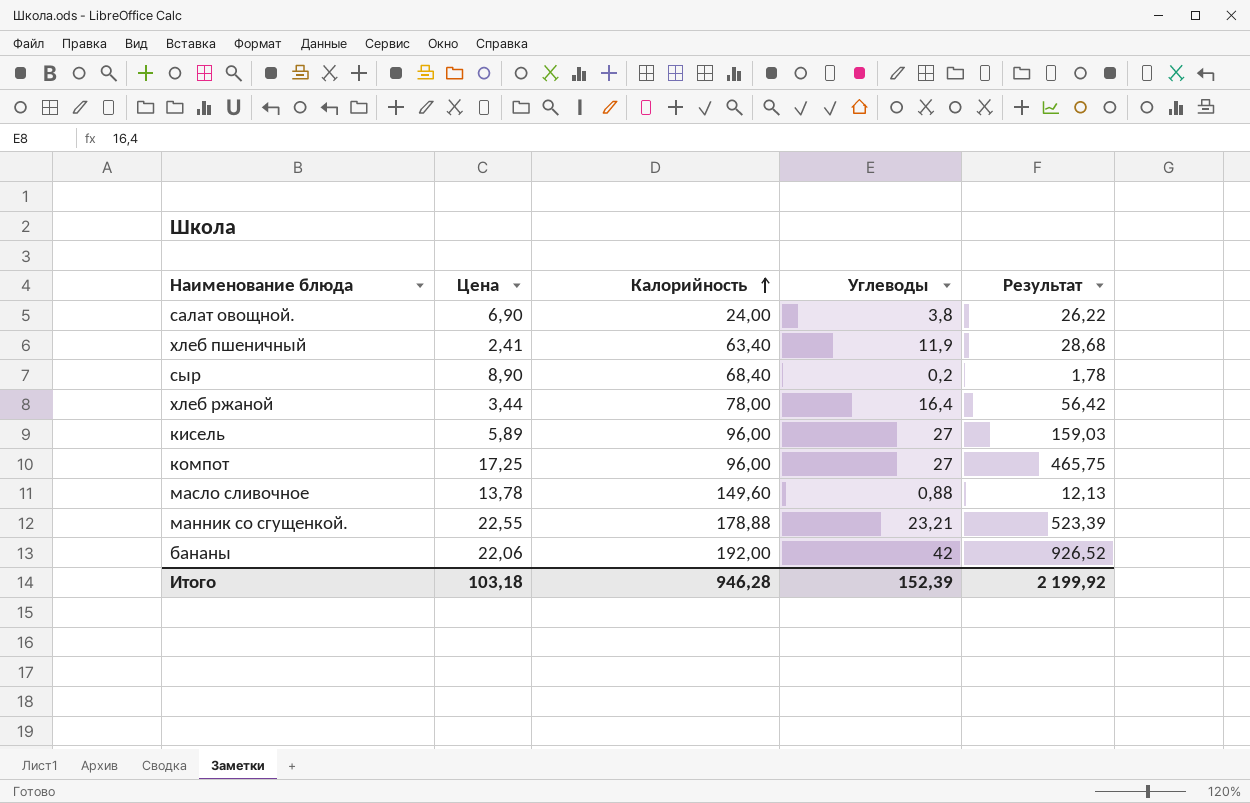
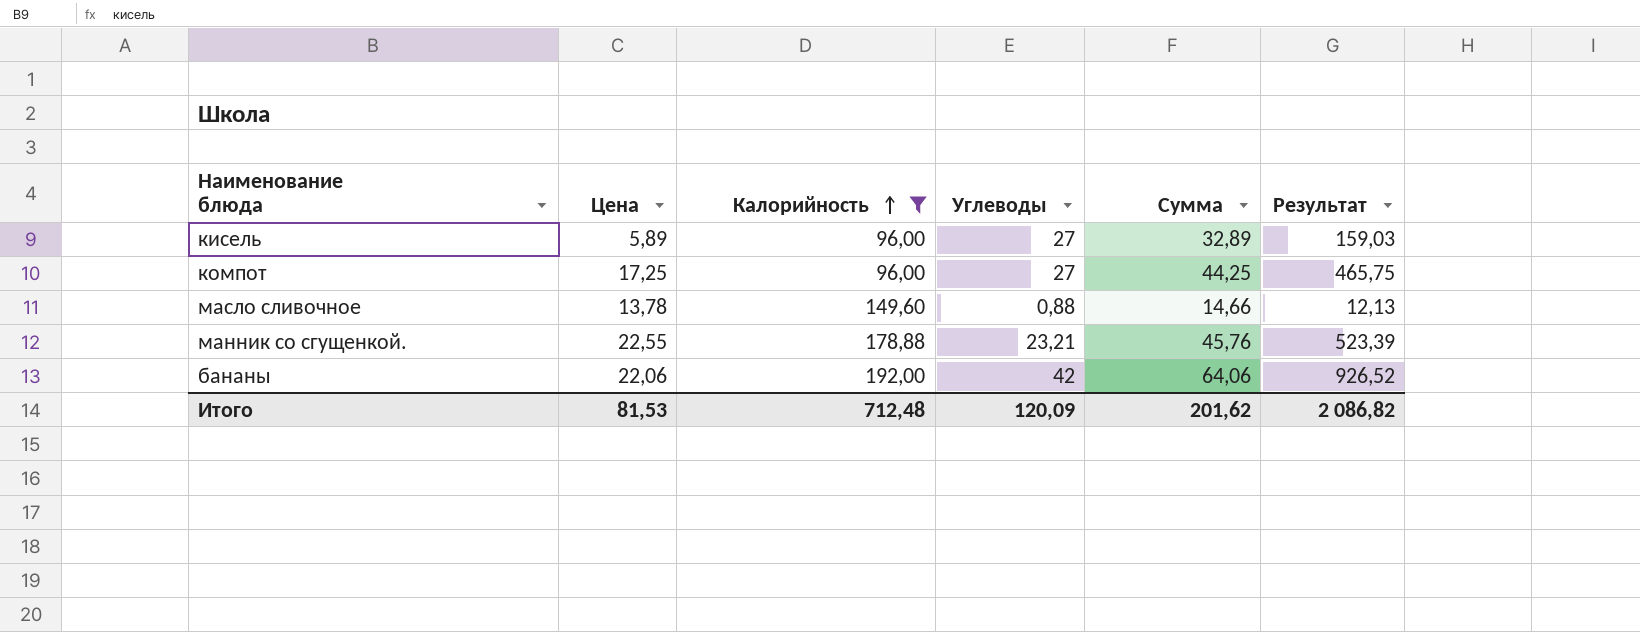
filter: none -> Калорийность >= 96,00
column Сумма | formula: none -> [Цена] + [Углеводы]
Итого | Цена: 103,18 -> 81,53
Итого | Калорийность: 946,28 -> 712,48
Итого | Углеводы: 152,39 -> 120,09
Итого | Результат: 2 199,92 -> 2 086,82

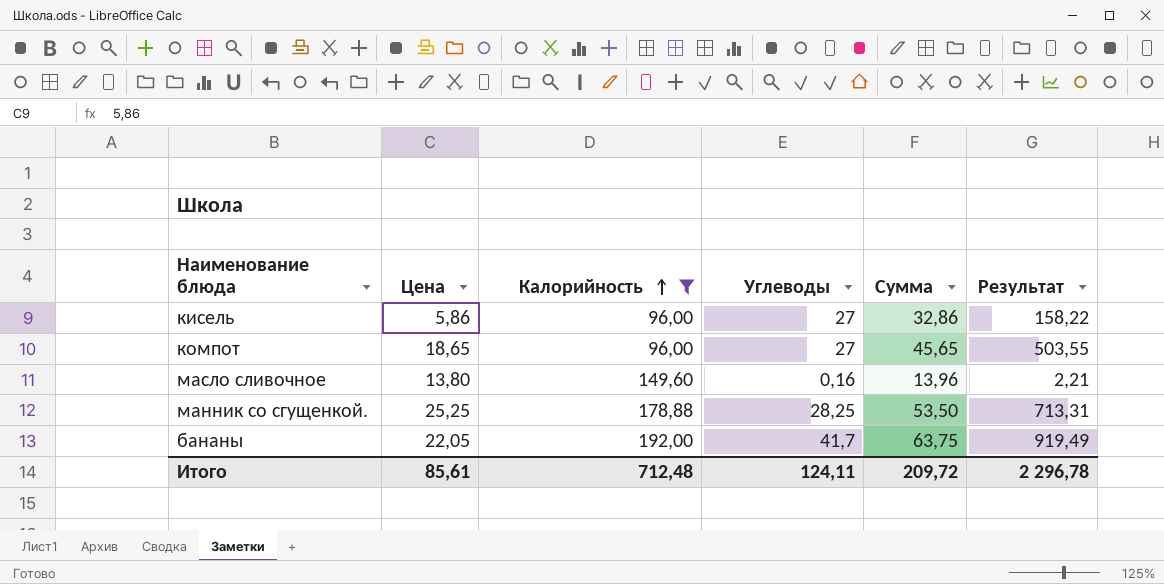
кисель | Цена: 5,89 -> 5,86
кисель | Сумма: 32,89 -> 32,86
кисель | Результат: 159,03 -> 158,22
компот | Цена: 17,25 -> 18,65
компот | Сумма: 44,25 -> 45,65
компот | Результат: 465,75 -> 503,55
масло сливочное | Цена: 13,78 -> 13,80
масло сливочное | Углеводы: 0,88 -> 0,16
масло сливочное | Сумма: 14,66 -> 13,96
масло сливочное | Результат: 12,13 -> 2,21
манник со сгущенкой. | Цена: 22,55 -> 25,25
манник со сгущенкой. | Углеводы: 23,21 -> 28,25
манник со сгущенкой. | Сумма: 45,76 -> 53,50
манник со сгущенкой. | Результат: 523,39 -> 713,31
бананы | Цена: 22,06 -> 22,05
бананы | Углеводы: 42 -> 41,7
бананы | Сумма: 64,06 -> 63,75
бананы | Результат: 926,52 -> 919,49
Итого | Цена: 81,53 -> 85,61
Итого | Углеводы: 120,09 -> 124,11
Итого | Сумма: 201,62 -> 209,72
Итого | Результат: 2 086,82 -> 2 296,78

